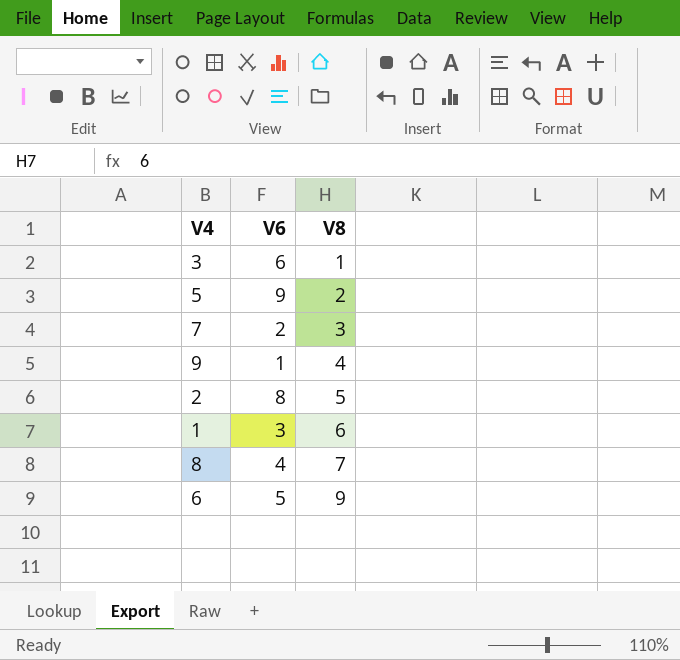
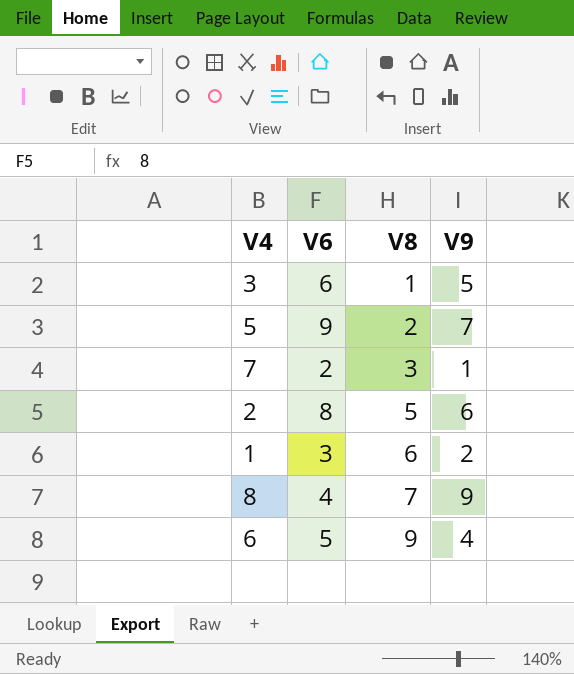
column V9 | position: none -> 4
row 9: 1 | 4 -> none

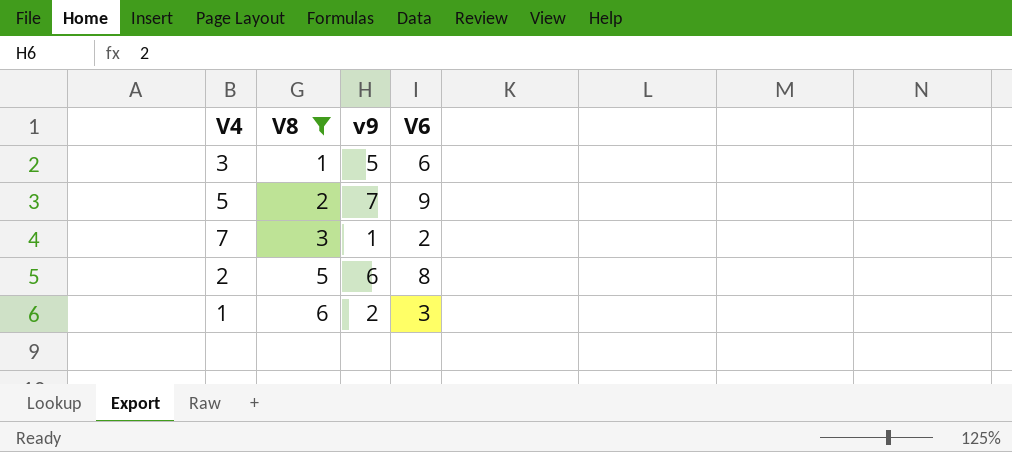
filter: none -> V8 <= 6
column name: V9 -> v9
column V6 | position: 2 -> 4

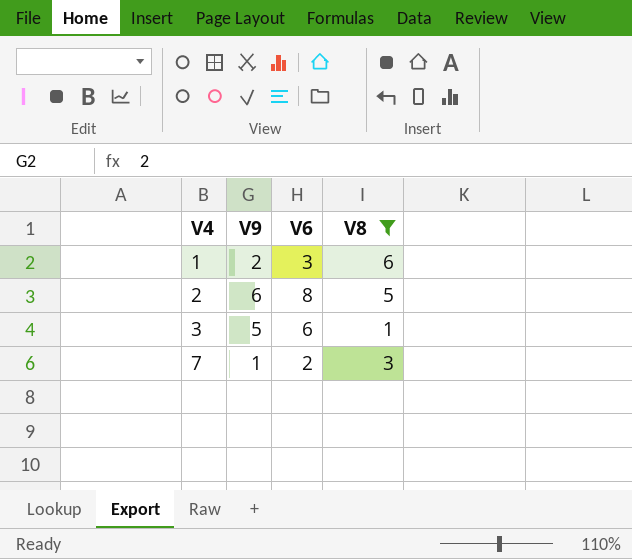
row order: V8 ascending -> V4 ascending
column name: v9 -> V9
column V8 | position: 2 -> 4
row 5: 2 | 7 | 9 -> none

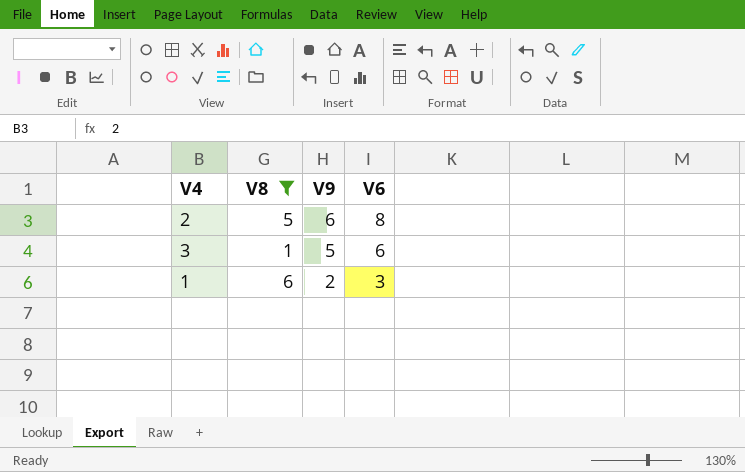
row order: V4 ascending -> V9 descending
column V8 | position: 4 -> 2
row 7: 1 | 2 | 3 -> none

